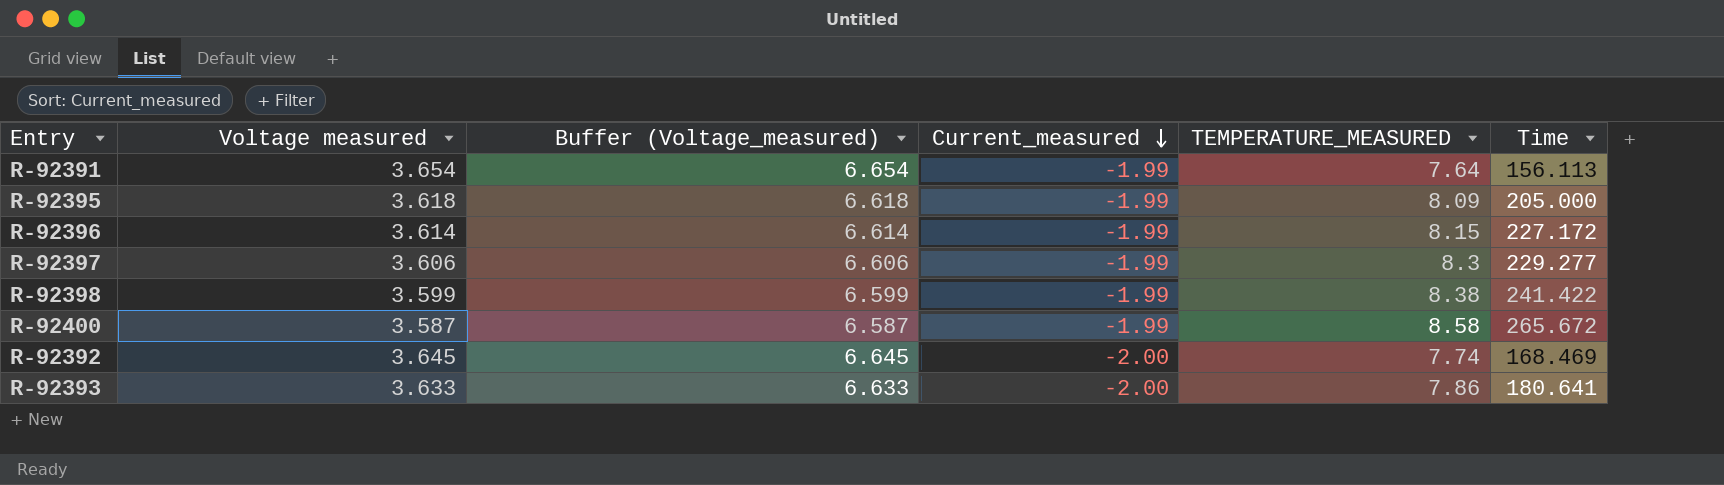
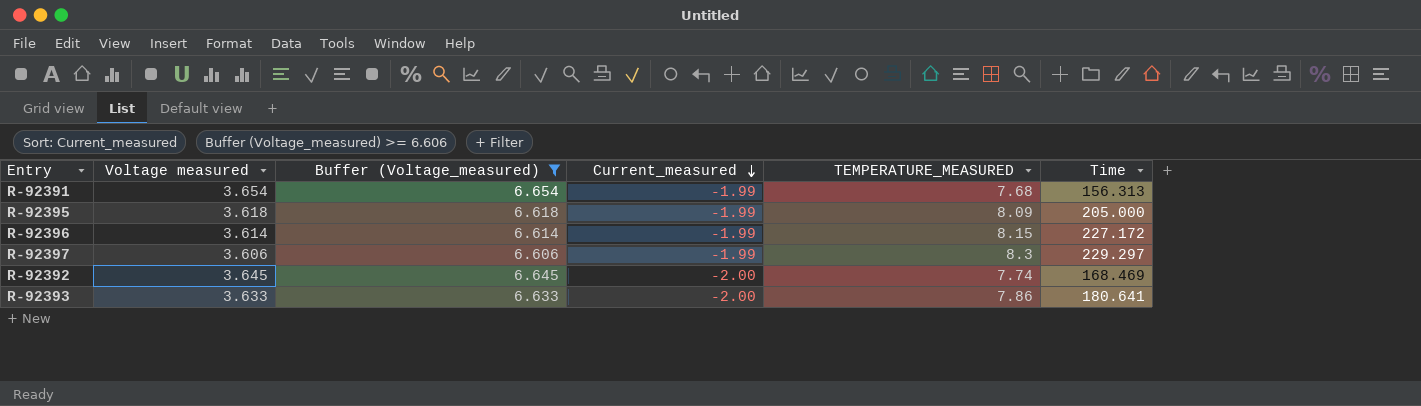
filter: none -> Buffer (Voltage_measured) >= 6.606
R-92391 | TEMPERATURE_MEASURED: 7.64 -> 7.68
R-92391 | Time: 156.113 -> 156.313
R-92397 | Time: 229.277 -> 229.297

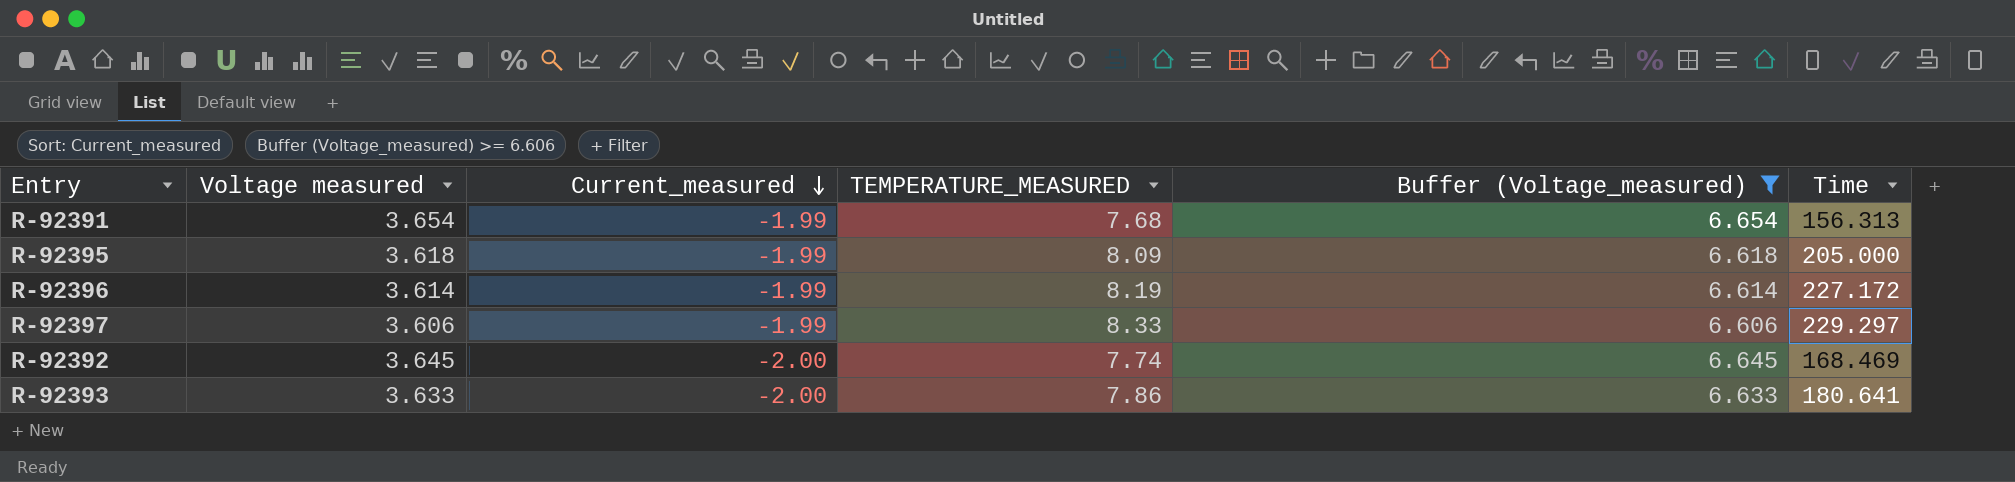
column Buffer (Voltage_measured) | position: 3 -> 5
R-92396 | TEMPERATURE_MEASURED: 8.15 -> 8.19
R-92397 | TEMPERATURE_MEASURED: 8.3 -> 8.33

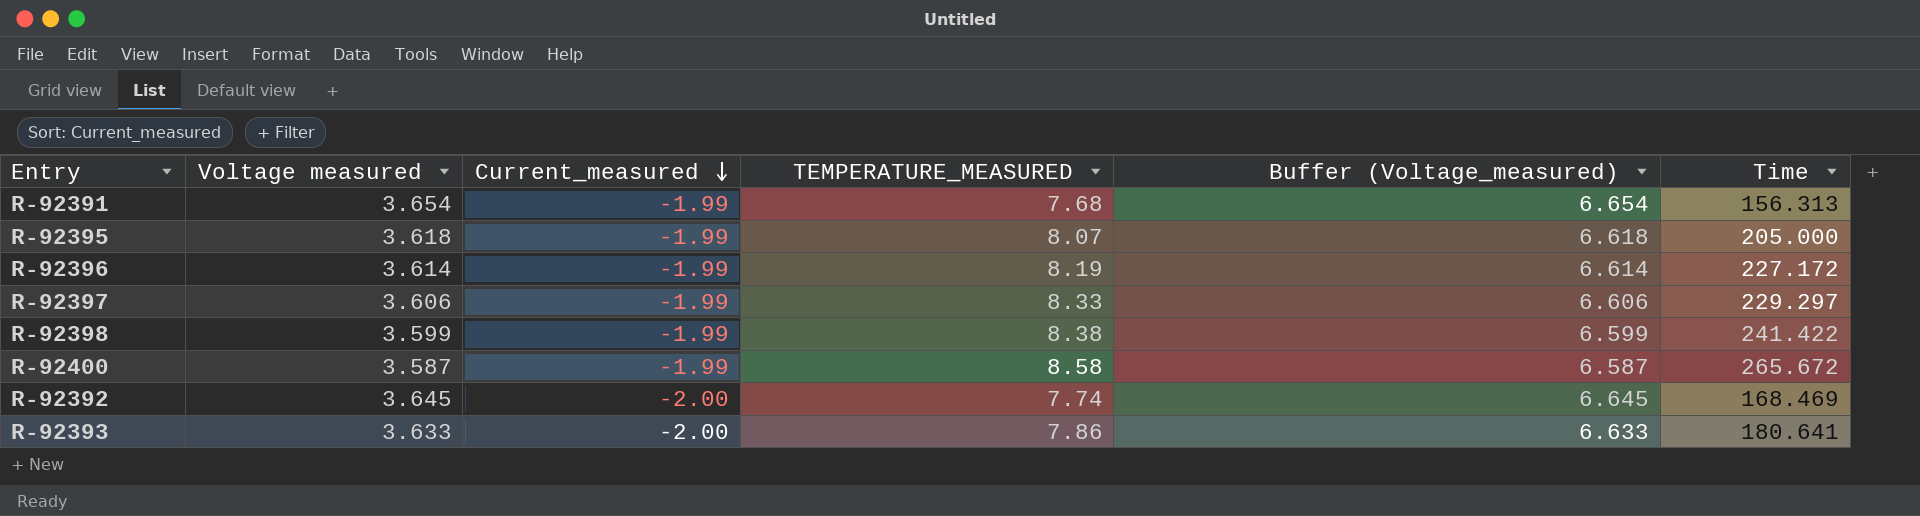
filter: Buffer (Voltage_measured) >= 6.606 -> none
R-92395 | TEMPERATURE_MEASURED: 8.09 -> 8.07

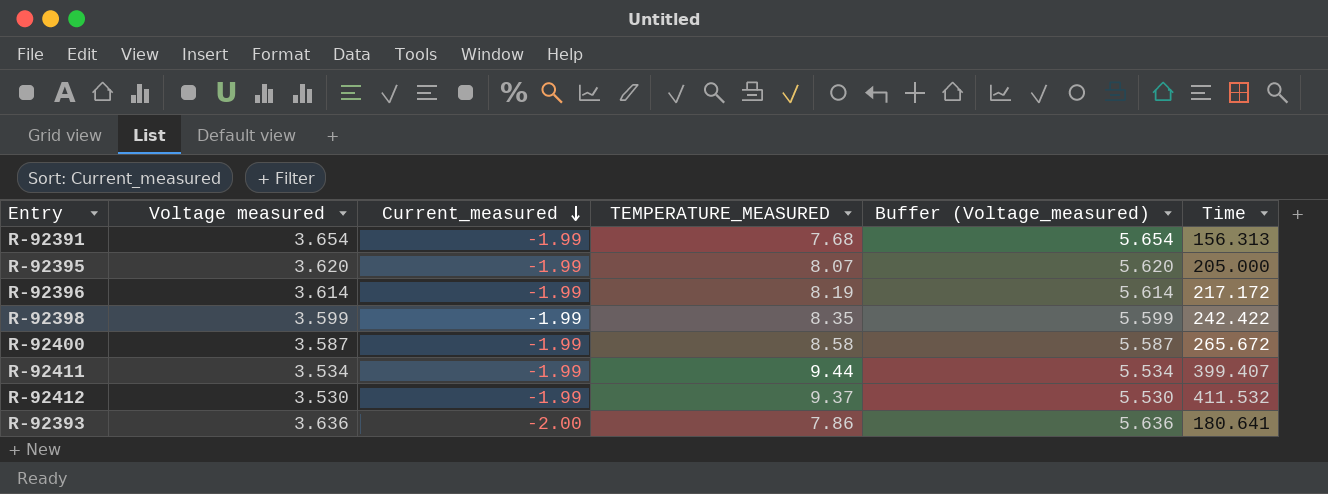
column Buffer (Voltage_measured) | formula: [Voltage measured] + 3 -> [Voltage measured] + 2
row R-92397: 3.606 | -1.99 | 8.33 | 6.606 | 229.297 -> none
row R-92392: 3.645 | -2.00 | 7.74 | 6.645 | 168.469 -> none
R-92395 | Voltage measured: 3.618 -> 3.620
R-92396 | Time: 227.172 -> 217.172
R-92398 | TEMPERATURE_MEASURED: 8.38 -> 8.35
R-92398 | Time: 241.422 -> 242.422
row R-92411: none -> 3.534 | -1.99 | 9.44 | 5.534 | 399.407
row R-92412: none -> 3.530 | -1.99 | 9.37 | 5.530 | 411.532
R-92393 | Voltage measured: 3.633 -> 3.636

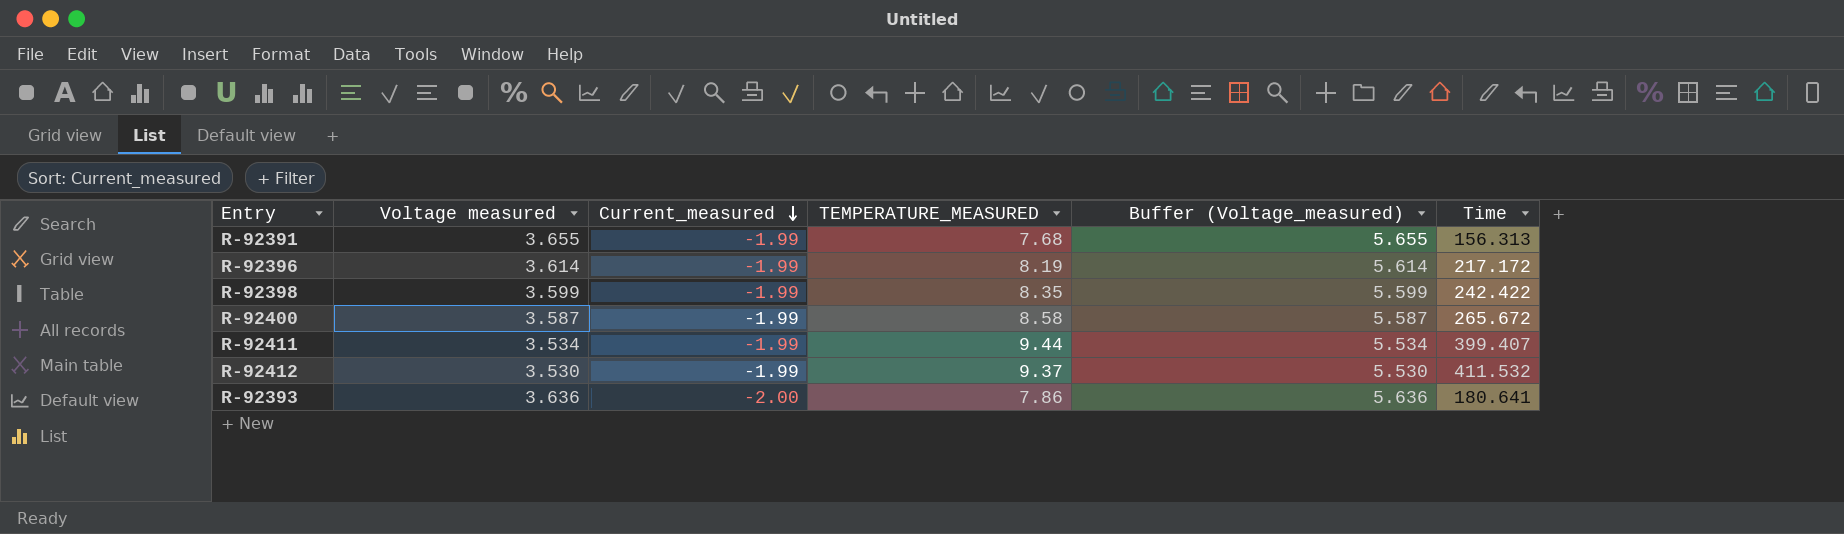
row R-92395: 3.620 | -1.99 | 8.07 | 5.620 | 205.000 -> none
R-92391 | Voltage measured: 3.654 -> 3.655
R-92391 | Buffer (Voltage_measured): 5.654 -> 5.655

